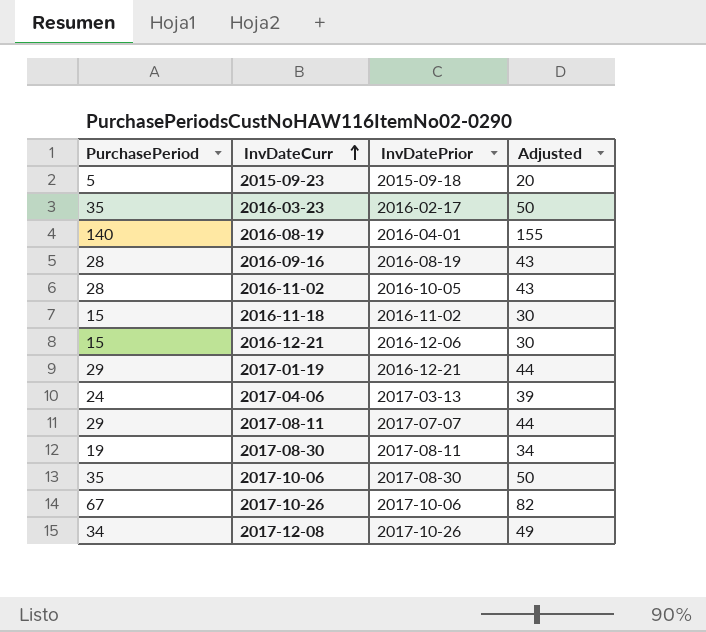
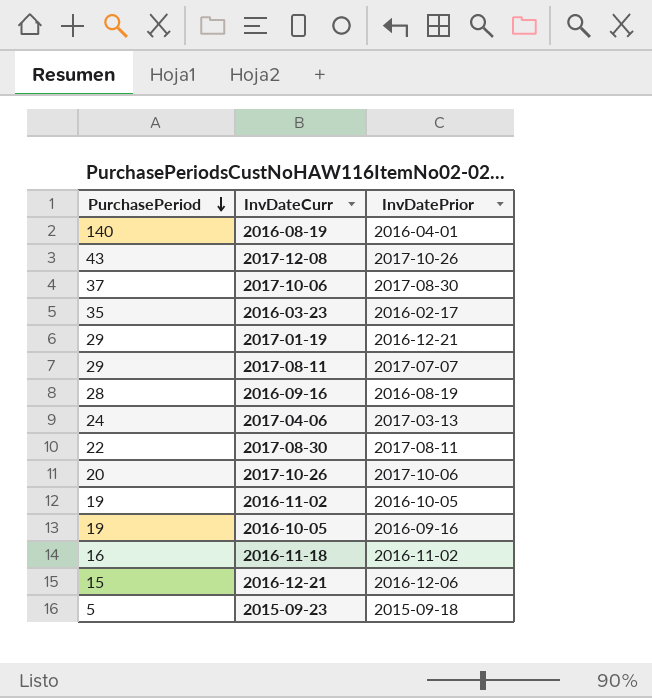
row order: InvDateCurr ascending -> PurchasePeriod descending
column Adjusted | formula: [PurchasePeriod] + 15 -> none
2017-12-08 | PurchasePeriod: 34 -> 43
2017-10-06 | PurchasePeriod: 35 -> 37
2017-08-30 | PurchasePeriod: 19 -> 22
2017-10-26 | PurchasePeriod: 67 -> 20
2016-11-02 | PurchasePeriod: 28 -> 19
row 2016-10-05: none -> 19 | 2016-09-16
2016-11-18 | PurchasePeriod: 15 -> 16

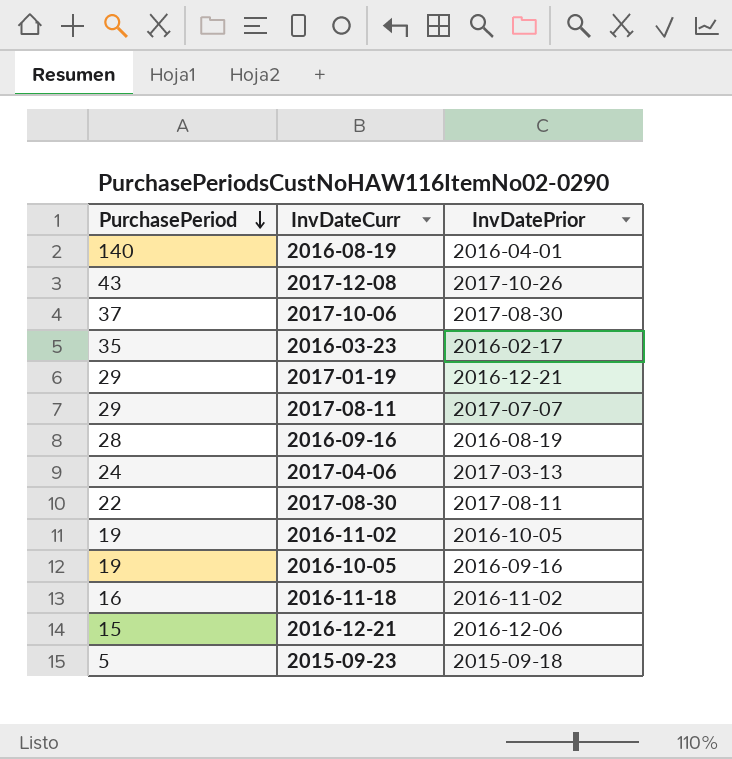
row 2017-10-26: 20 | 2017-10-06 -> none

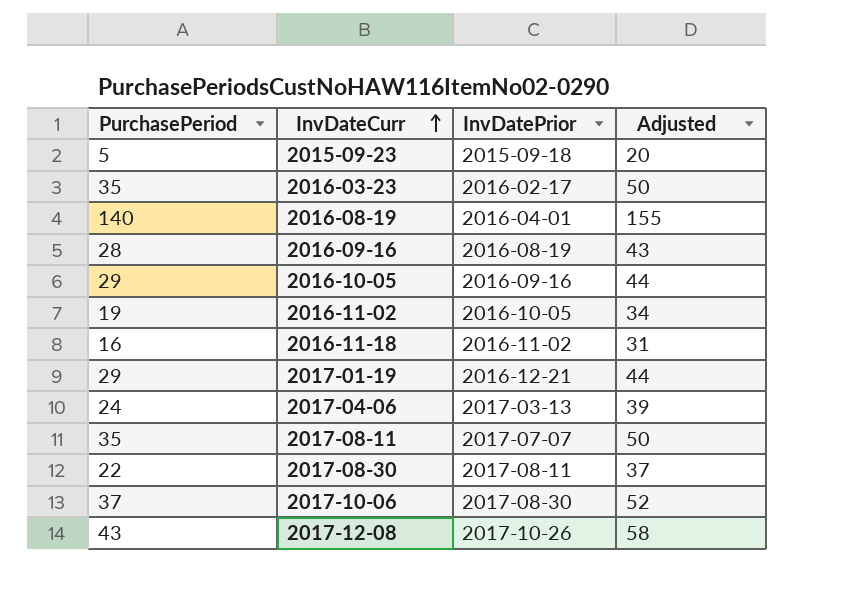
row order: PurchasePeriod descending -> InvDateCurr ascending
column Adjusted | formula: none -> [PurchasePeriod] + 15
row 2016-12-21: 15 | 2016-12-06 -> none
2016-10-05 | PurchasePeriod: 19 -> 29
2017-08-11 | PurchasePeriod: 29 -> 35

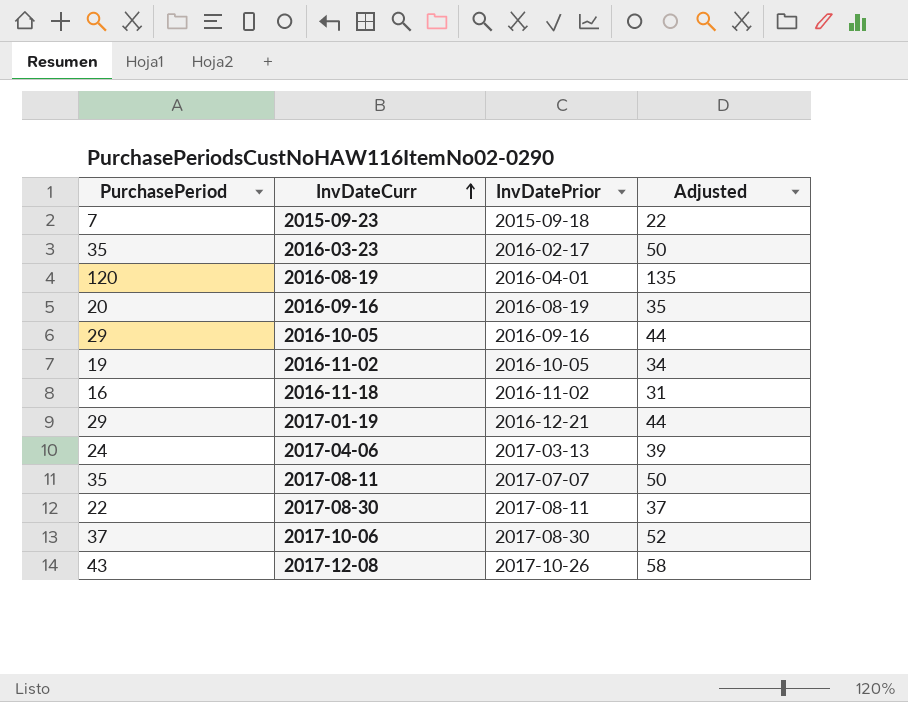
2015-09-23 | PurchasePeriod: 5 -> 7
2015-09-23 | Adjusted: 20 -> 22
2016-08-19 | PurchasePeriod: 140 -> 120
2016-08-19 | Adjusted: 155 -> 135
2016-09-16 | PurchasePeriod: 28 -> 20
2016-09-16 | Adjusted: 43 -> 35

